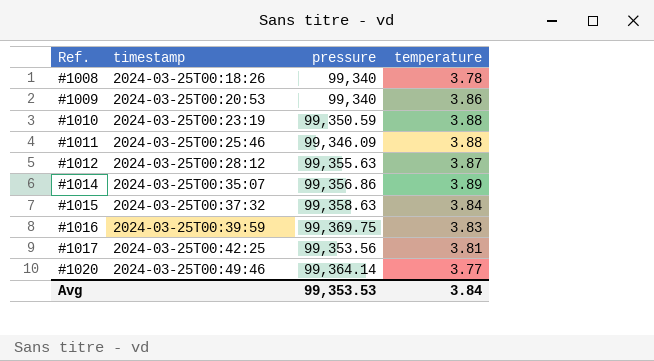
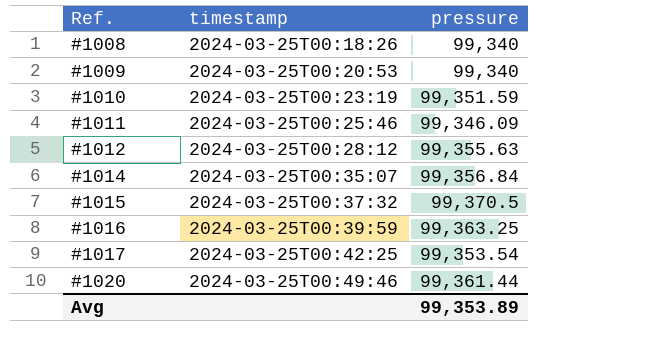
column temperature | position: 4 -> none
#1010 | pressure: 99,350.59 -> 99,351.59
#1014 | pressure: 99,356.86 -> 99,356.84
#1015 | pressure: 99,358.63 -> 99,370.5
#1016 | pressure: 99,369.75 -> 99,363.25
#1017 | pressure: 99,353.56 -> 99,353.54
#1020 | pressure: 99,364.14 -> 99,361.44
Avg | pressure: 99,353.53 -> 99,353.89

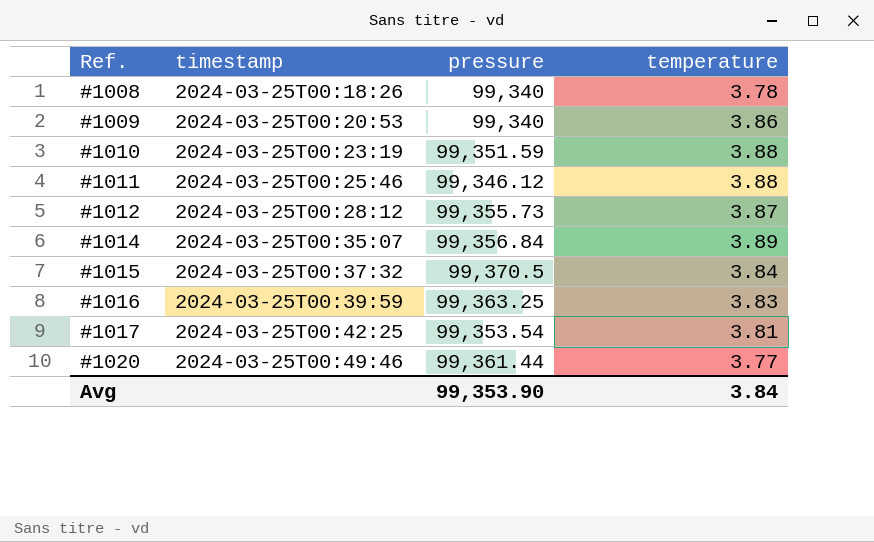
column temperature | position: none -> 4
#1011 | pressure: 99,346.09 -> 99,346.12
#1012 | pressure: 99,355.63 -> 99,355.73
Avg | pressure: 99,353.89 -> 99,353.90

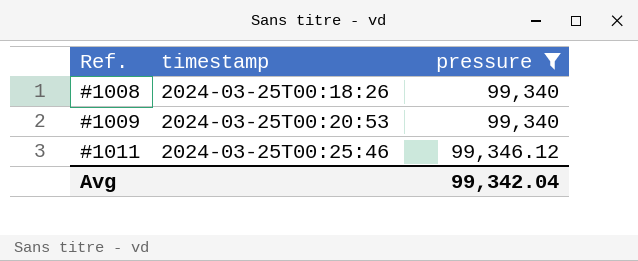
filter: none -> pressure <= 99,346.12
column temperature | position: 4 -> none
Avg | pressure: 99,353.90 -> 99,342.04

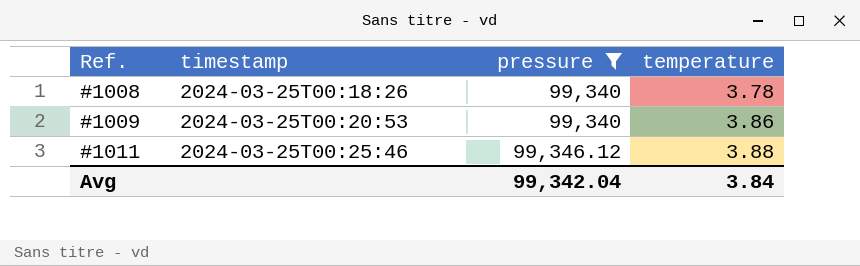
column temperature | position: none -> 4

